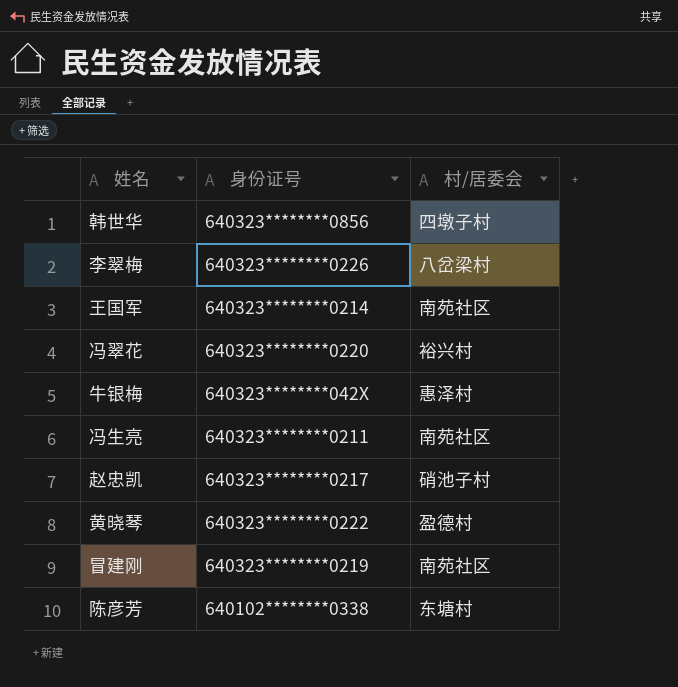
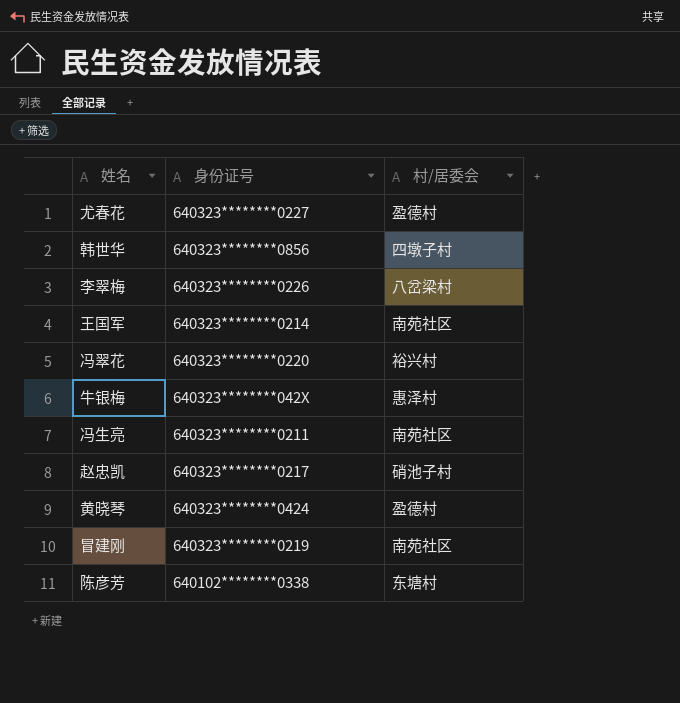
row 尤春花: none -> 640323********0227 | 盈德村
黄晓琴 | 身份证号: 640323********0222 -> 640323********0424

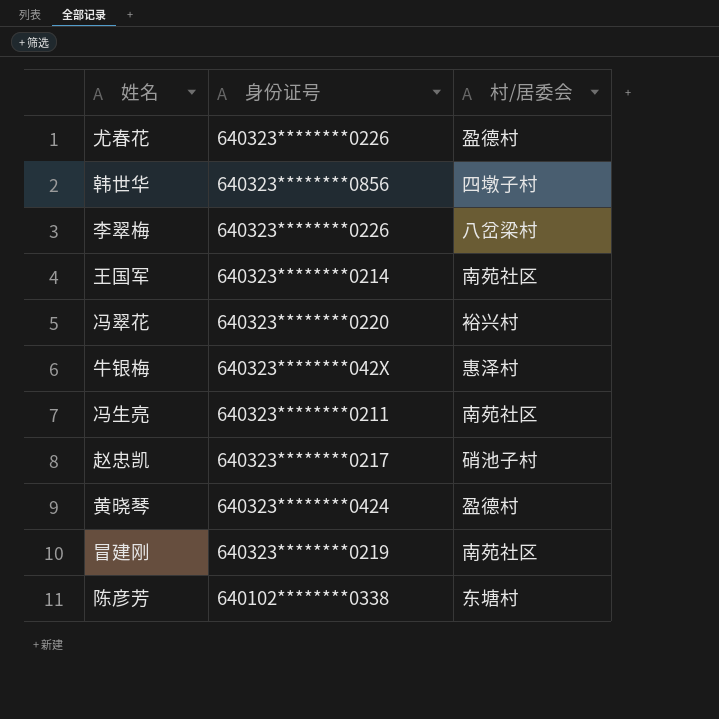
尤春花 | 身份证号: 640323********0227 -> 640323********0226

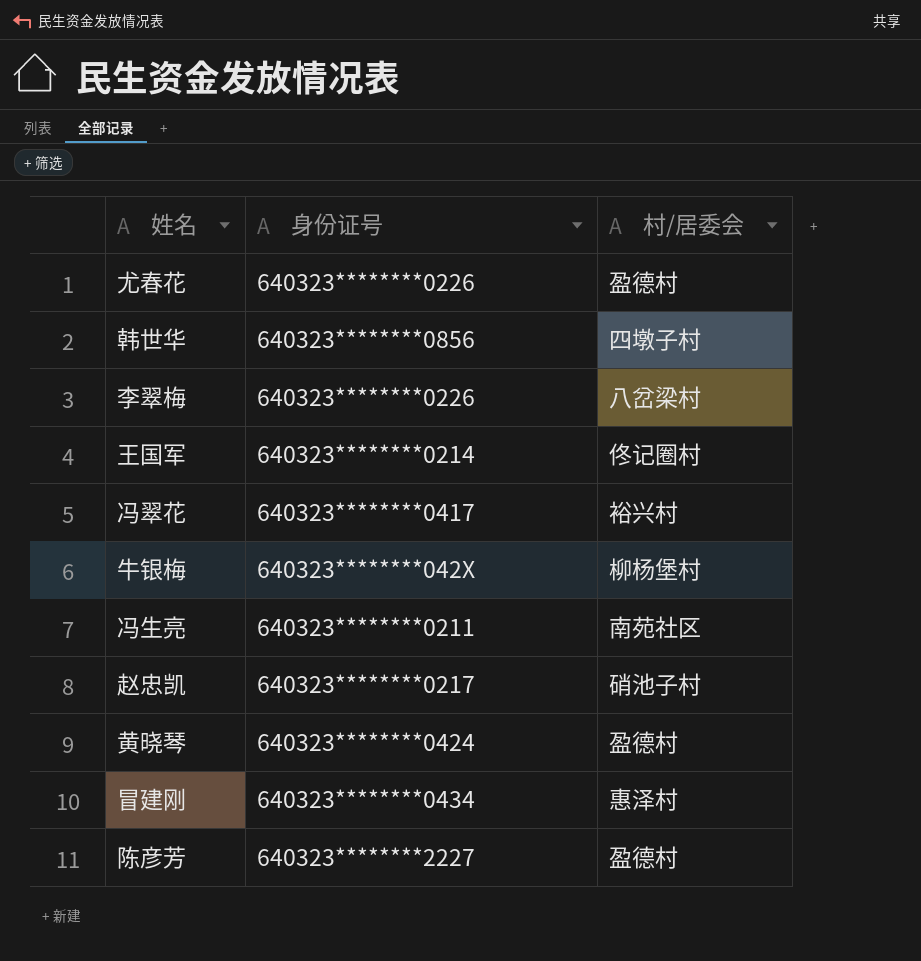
王国军 | 村/居委会: 南苑社区 -> 佟记圈村
冯翠花 | 身份证号: 640323********0220 -> 640323********0417
牛银梅 | 村/居委会: 惠泽村 -> 柳杨堡村
冒建刚 | 身份证号: 640323********0219 -> 640323********0434
冒建刚 | 村/居委会: 南苑社区 -> 惠泽村
陈彦芳 | 身份证号: 640102********0338 -> 640323********2227
陈彦芳 | 村/居委会: 东塘村 -> 盈德村

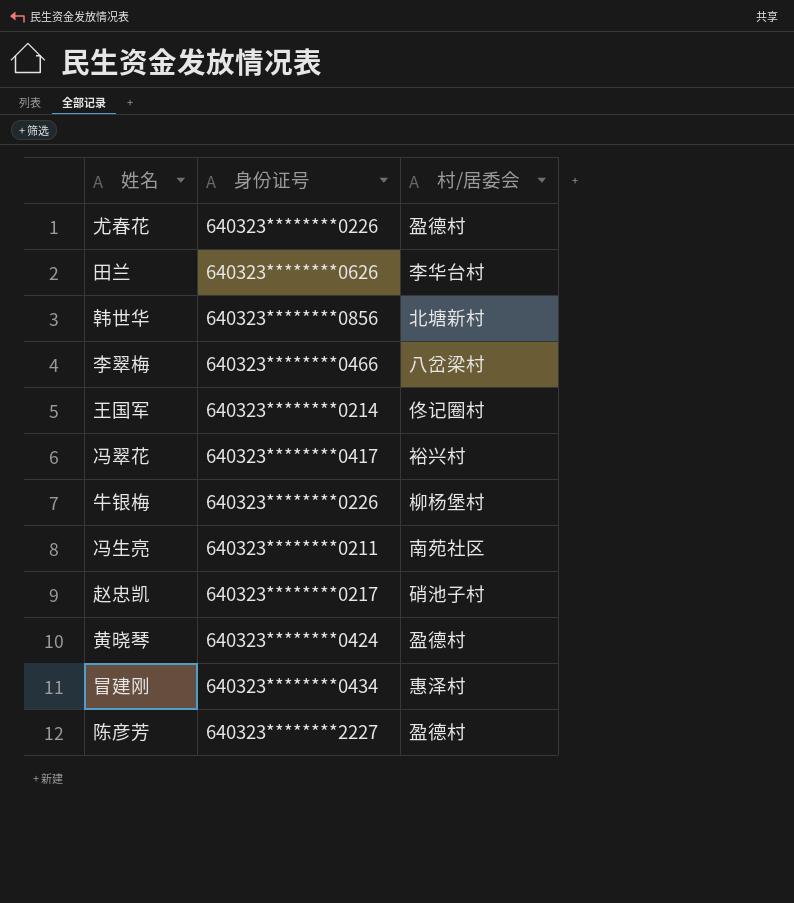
row 田兰: none -> 640323********0626 | 李华台村
韩世华 | 村/居委会: 四墩子村 -> 北塘新村
李翠梅 | 身份证号: 640323********0226 -> 640323********0466
牛银梅 | 身份证号: 640323********042X -> 640323********0226

